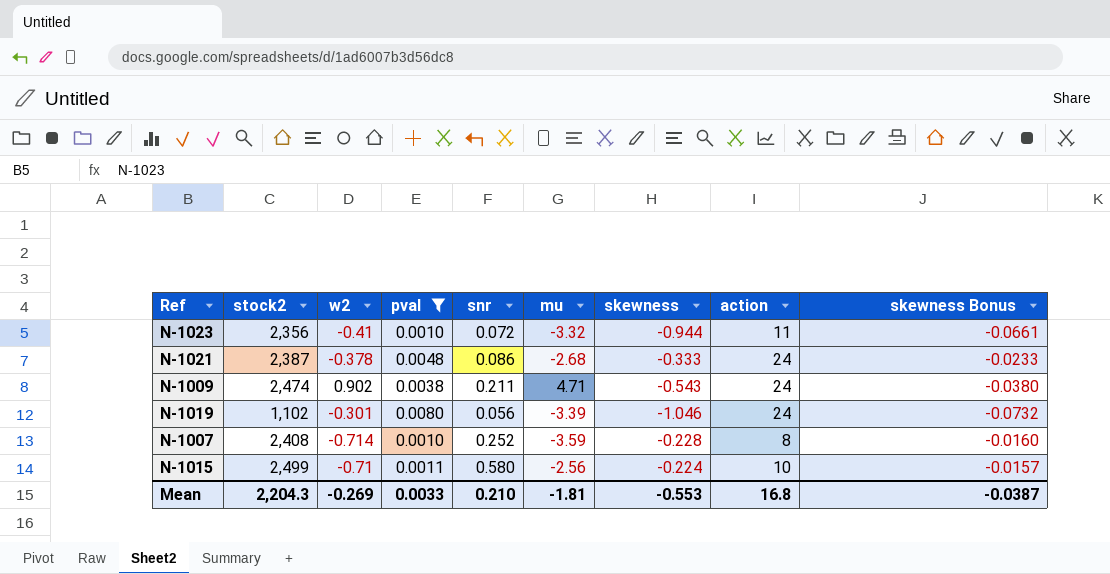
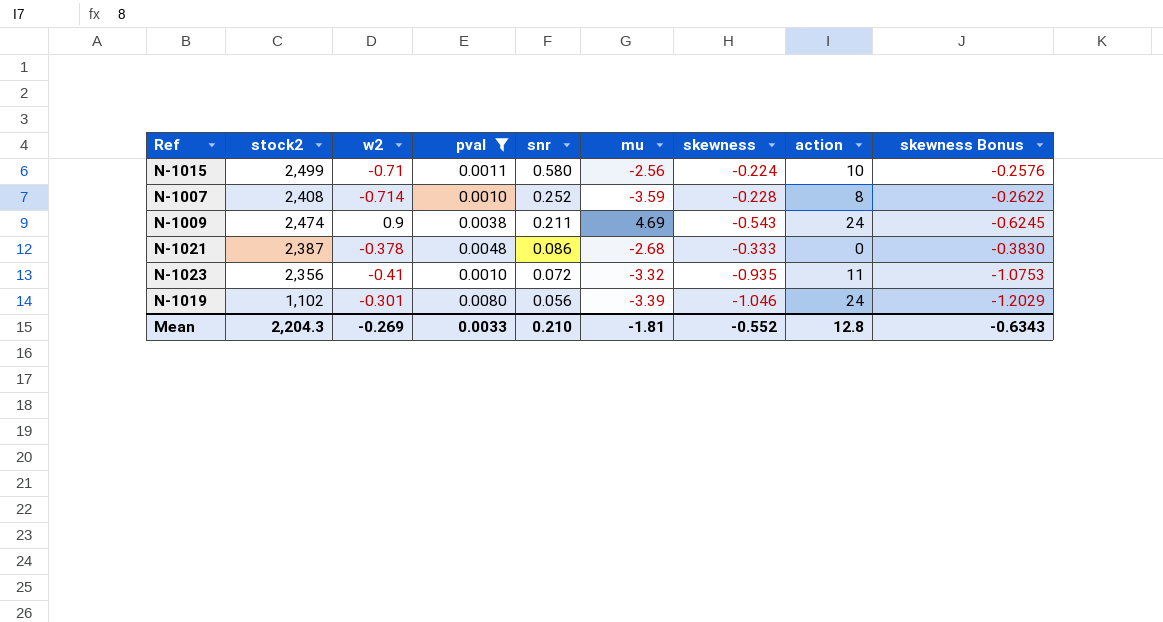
row order: none -> snr descending
column skewness Bonus | formula: [skewness] * 0.07 -> [skewness] * 1.15
N-1009 | w2: 0.902 -> 0.9
N-1009 | mu: 4.71 -> 4.69
N-1021 | action: 24 -> 0
N-1023 | skewness: -0.944 -> -0.935
Mean | skewness: -0.553 -> -0.552
Mean | action: 16.8 -> 12.8
Mean | skewness Bonus: -0.0387 -> -0.6343

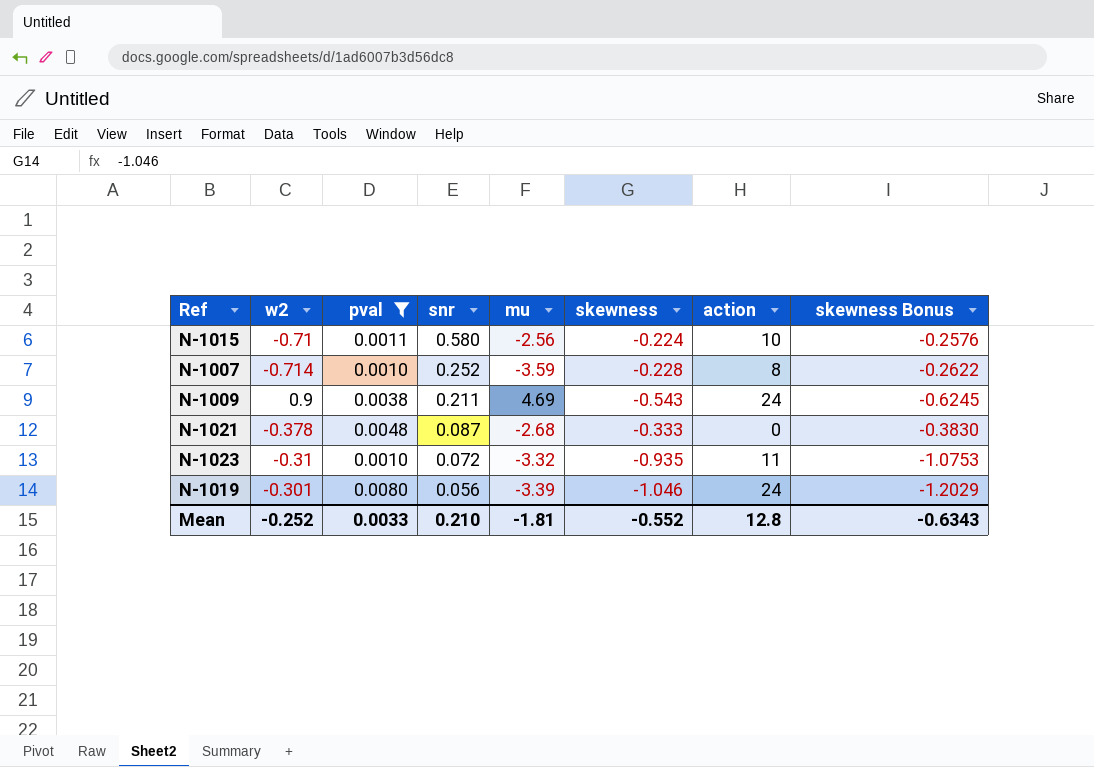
column stock2 | position: 2 -> none
N-1021 | snr: 0.086 -> 0.087
N-1023 | w2: -0.41 -> -0.31
Mean | w2: -0.269 -> -0.252

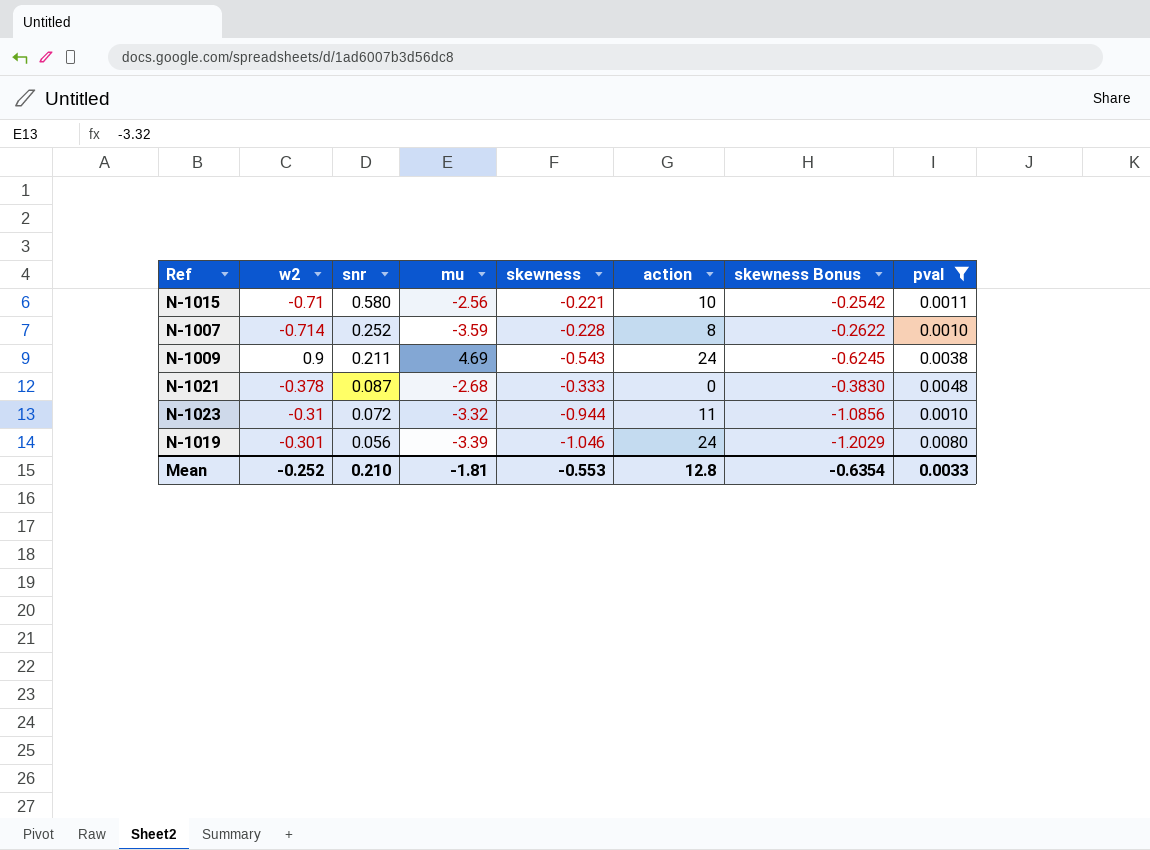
column pval | position: 3 -> 8
N-1015 | skewness: -0.224 -> -0.221
N-1015 | skewness Bonus: -0.2576 -> -0.2542
N-1023 | skewness: -0.935 -> -0.944
N-1023 | skewness Bonus: -1.0753 -> -1.0856
Mean | skewness: -0.552 -> -0.553
Mean | skewness Bonus: -0.6343 -> -0.6354

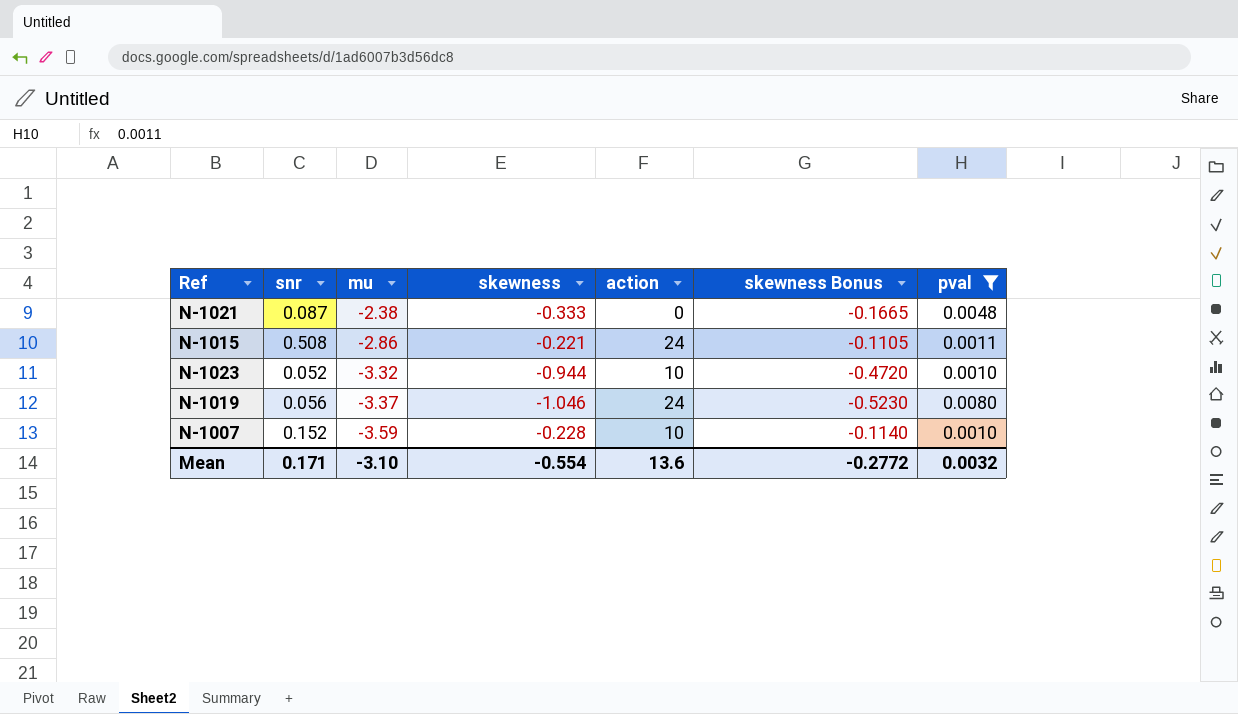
row order: snr descending -> mu descending
column w2 | position: 2 -> none
column skewness Bonus | formula: [skewness] * 1.15 -> [skewness] * 0.5
row N-1009: 0.9 | 0.211 | 4.69 | -0.543 | 24 | -0.6245 | 0.0038 -> none
N-1021 | mu: -2.68 -> -2.38
N-1015 | snr: 0.580 -> 0.508
N-1015 | mu: -2.56 -> -2.86
N-1015 | action: 10 -> 24
N-1023 | snr: 0.072 -> 0.052
N-1023 | action: 11 -> 10
N-1019 | mu: -3.39 -> -3.37
N-1007 | snr: 0.252 -> 0.152
N-1007 | action: 8 -> 10
Mean | snr: 0.210 -> 0.171
Mean | mu: -1.81 -> -3.10
Mean | skewness: -0.553 -> -0.554
Mean | action: 12.8 -> 13.6
Mean | skewness Bonus: -0.6354 -> -0.2772
Mean | pval: 0.0033 -> 0.0032

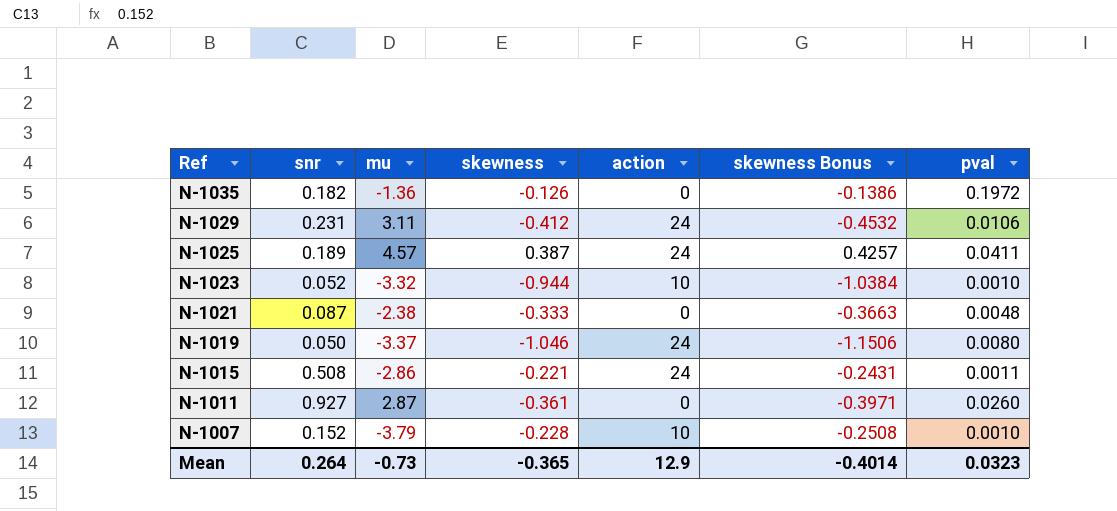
filter: pval <= 0.0080 -> none
row order: mu descending -> Ref descending
column skewness Bonus | formula: [skewness] * 0.5 -> [skewness] * 1.1
N-1019 | snr: 0.056 -> 0.050
N-1007 | mu: -3.59 -> -3.79
Mean | snr: 0.171 -> 0.264
Mean | mu: -3.10 -> -0.73
Mean | skewness: -0.554 -> -0.365
Mean | action: 13.6 -> 12.9
Mean | skewness Bonus: -0.2772 -> -0.4014
Mean | pval: 0.0032 -> 0.0323

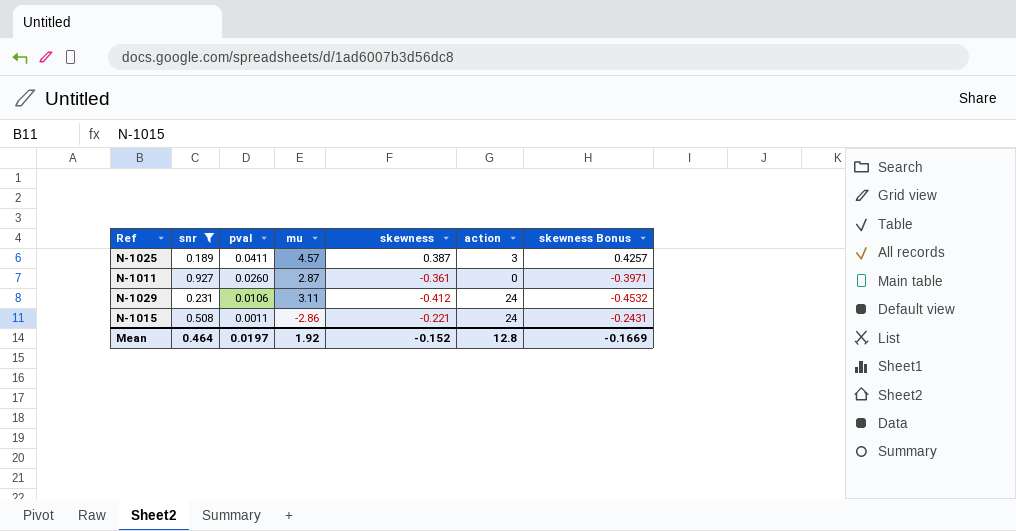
filter: none -> snr >= 0.189
row order: Ref descending -> pval descending
column pval | position: 7 -> 3
N-1025 | action: 24 -> 3
Mean | snr: 0.264 -> 0.464
Mean | pval: 0.0323 -> 0.0197
Mean | mu: -0.73 -> 1.92
Mean | skewness: -0.365 -> -0.152
Mean | action: 12.9 -> 12.8
Mean | skewness Bonus: -0.4014 -> -0.1669

